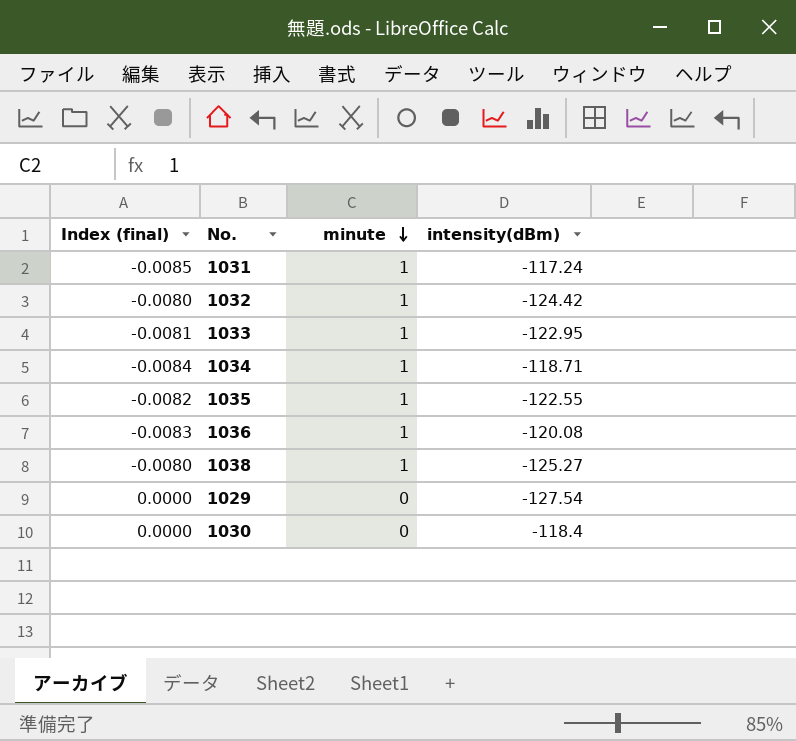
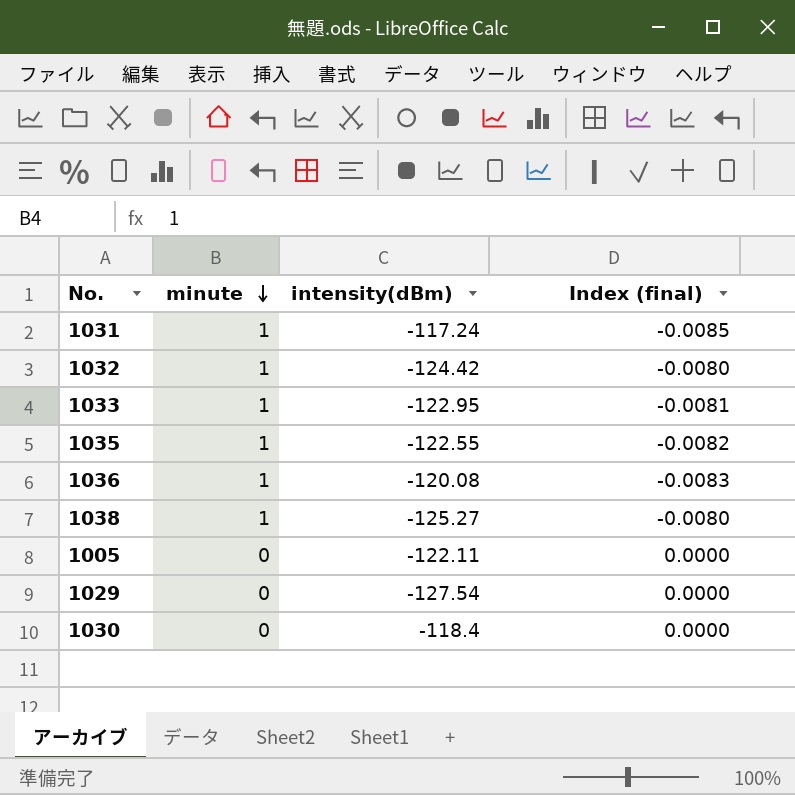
column Index (final) | position: 1 -> 4
row 1034: -0.0084 | 1 | -118.71 -> none
row 1005: none -> 0 | -122.11 | 0.0000

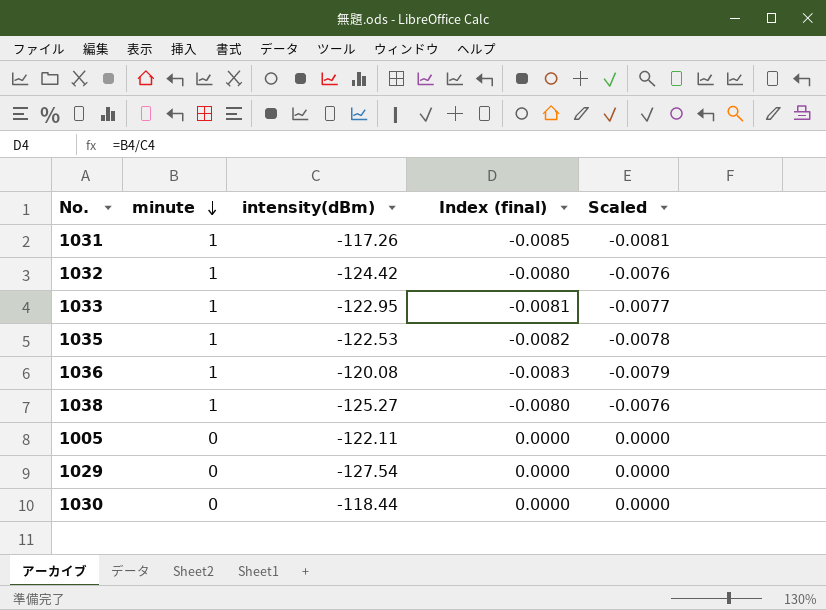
column Scaled | formula: none -> [Index (final)] * 0.95
1031 | intensity(dBm): -117.24 -> -117.26
1035 | intensity(dBm): -122.55 -> -122.53
1030 | intensity(dBm): -118.4 -> -118.44

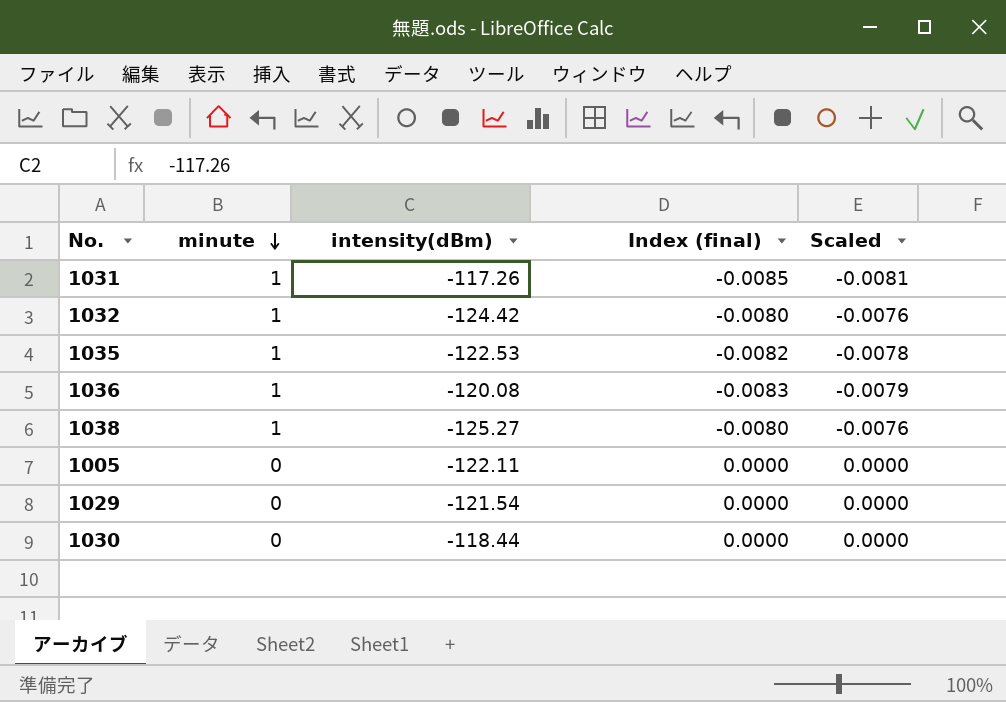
row 1033: 1 | -122.95 | -0.0081 | -0.0077 -> none
1029 | intensity(dBm): -127.54 -> -121.54

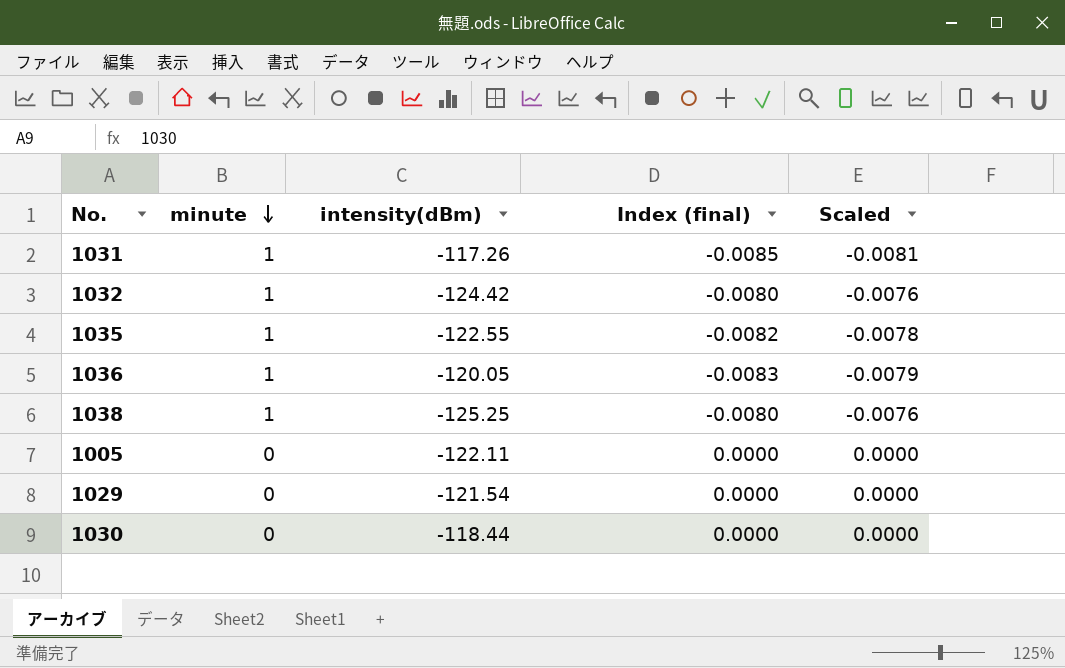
1035 | intensity(dBm): -122.53 -> -122.55
1036 | intensity(dBm): -120.08 -> -120.05
1038 | intensity(dBm): -125.27 -> -125.25

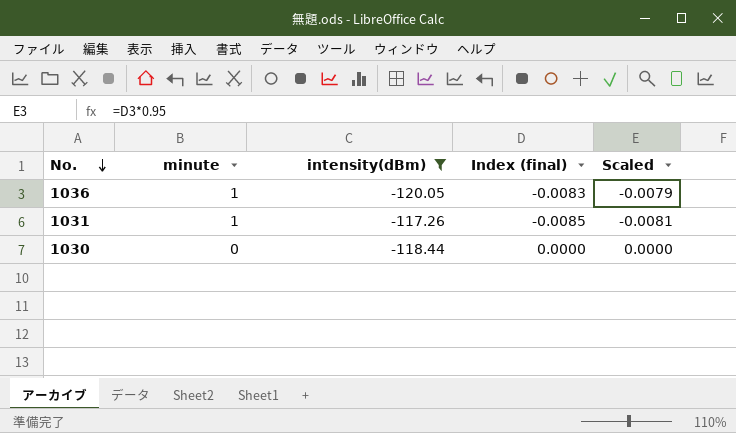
filter: none -> intensity(dBm) >= -120.05
row order: minute descending -> No. descending

